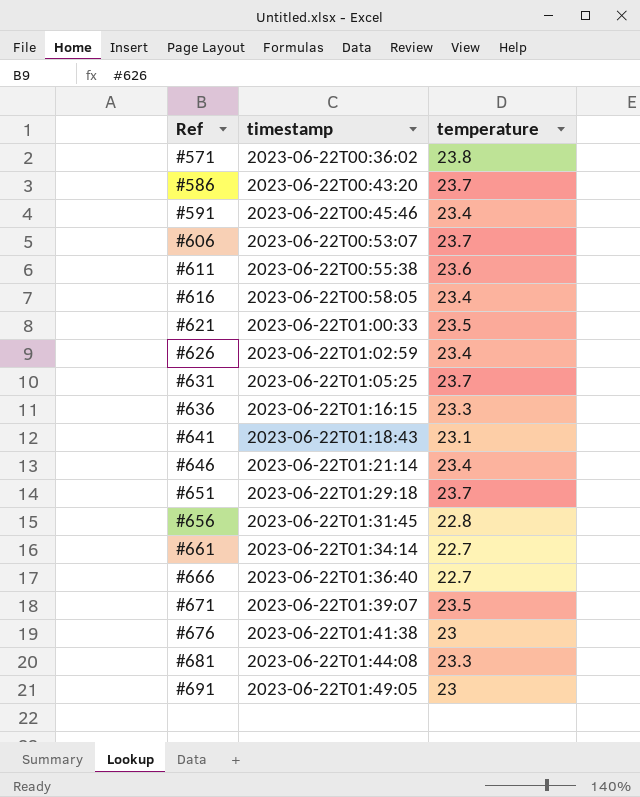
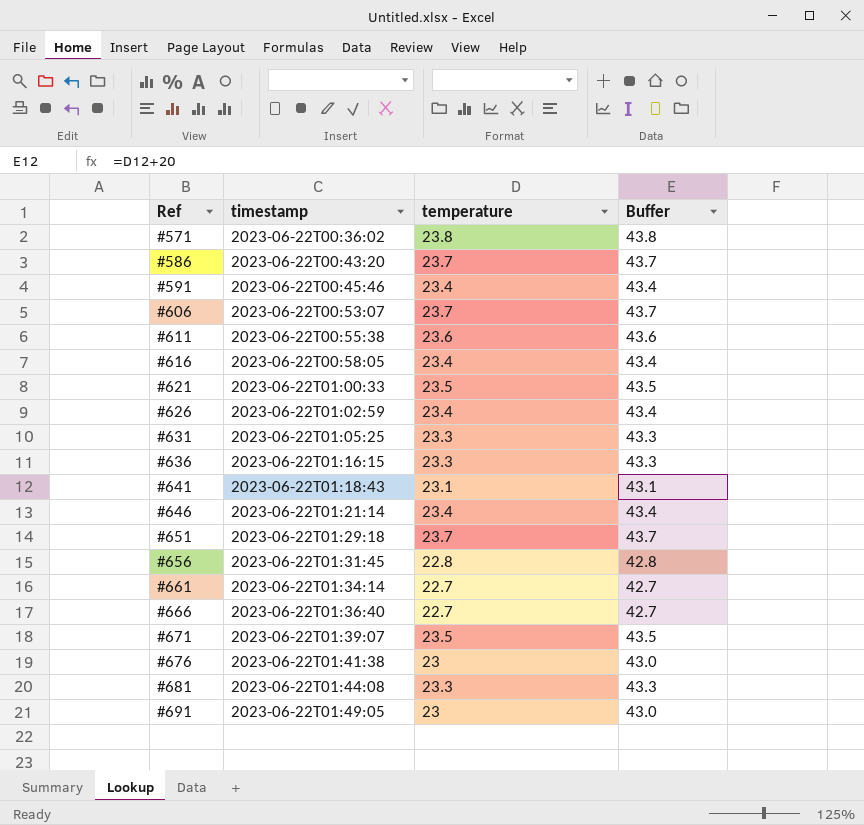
column Buffer | formula: none -> [temperature] + 20
#631 | temperature: 23.7 -> 23.3

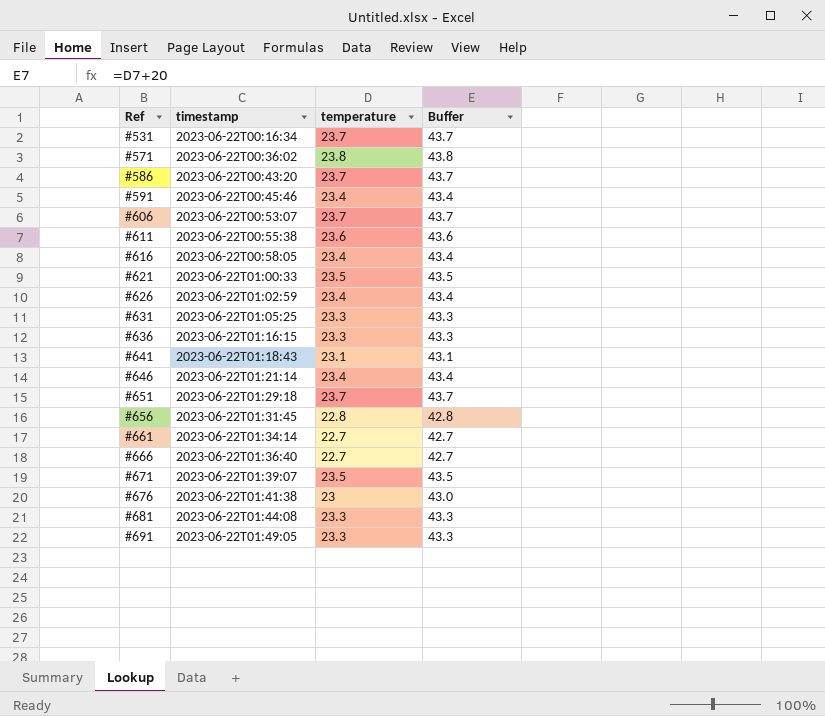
row #531: none -> 2023-06-22T00:16:34 | 23.7 | 43.7
#691 | temperature: 23 -> 23.3
#691 | Buffer: 43.0 -> 43.3

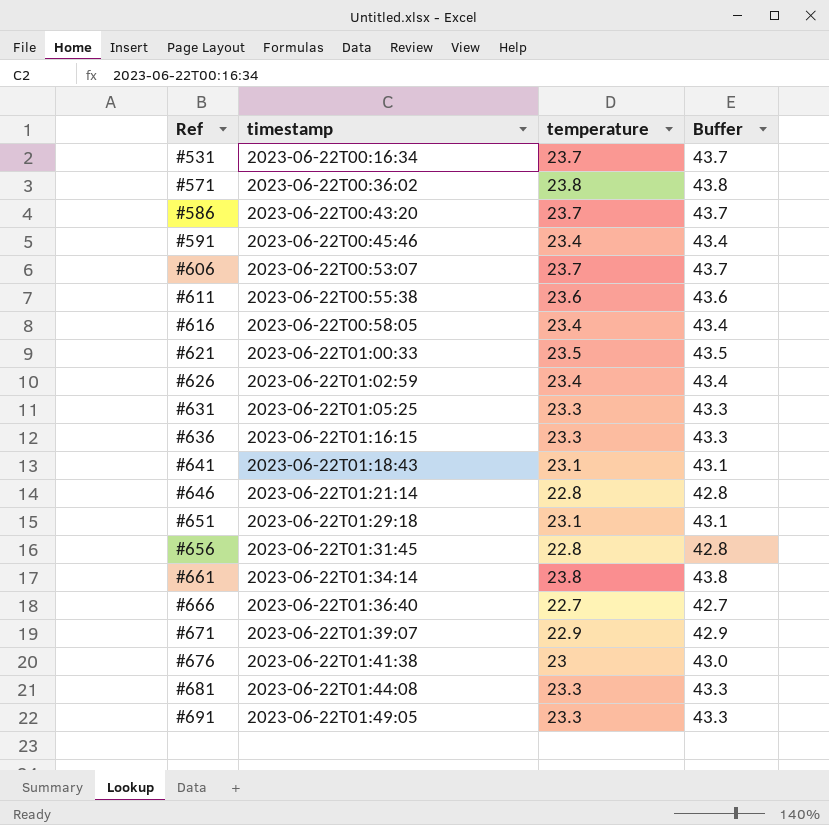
#646 | temperature: 23.4 -> 22.8
#646 | Buffer: 43.4 -> 42.8
#651 | temperature: 23.7 -> 23.1
#651 | Buffer: 43.7 -> 43.1
#661 | temperature: 22.7 -> 23.8
#661 | Buffer: 42.7 -> 43.8
#671 | temperature: 23.5 -> 22.9
#671 | Buffer: 43.5 -> 42.9

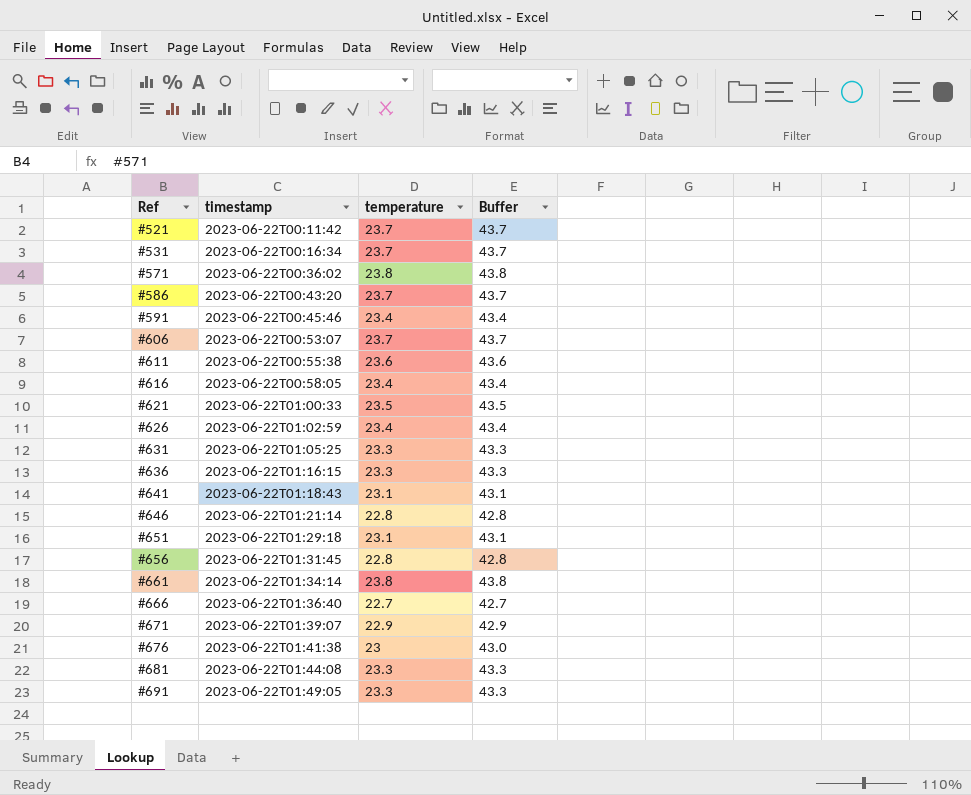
row #521: none -> 2023-06-22T00:11:42 | 23.7 | 43.7

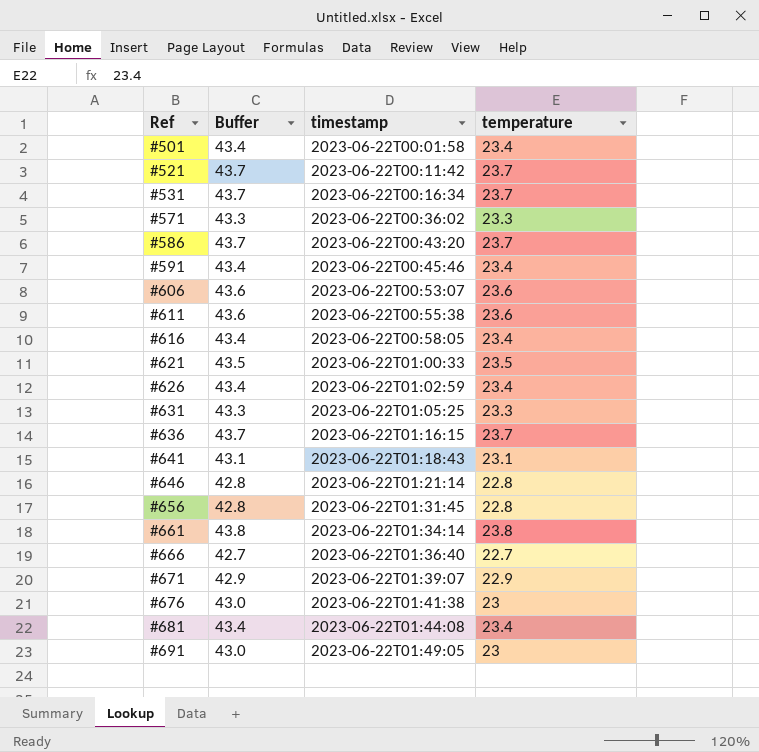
column Buffer | position: 4 -> 2
row #651: 2023-06-22T01:29:18 | 23.1 | 43.1 -> none
row #501: none -> 43.4 | 2023-06-22T00:01:58 | 23.4
#571 | Buffer: 43.8 -> 43.3
#571 | temperature: 23.8 -> 23.3
#606 | Buffer: 43.7 -> 43.6
#606 | temperature: 23.7 -> 23.6
#636 | Buffer: 43.3 -> 43.7
#636 | temperature: 23.3 -> 23.7
#681 | Buffer: 43.3 -> 43.4
#681 | temperature: 23.3 -> 23.4
#691 | Buffer: 43.3 -> 43.0
#691 | temperature: 23.3 -> 23

